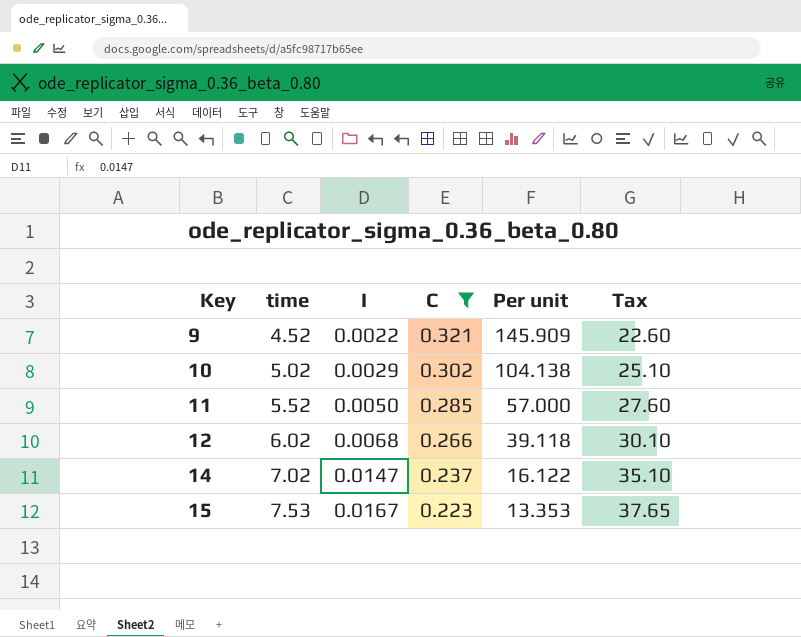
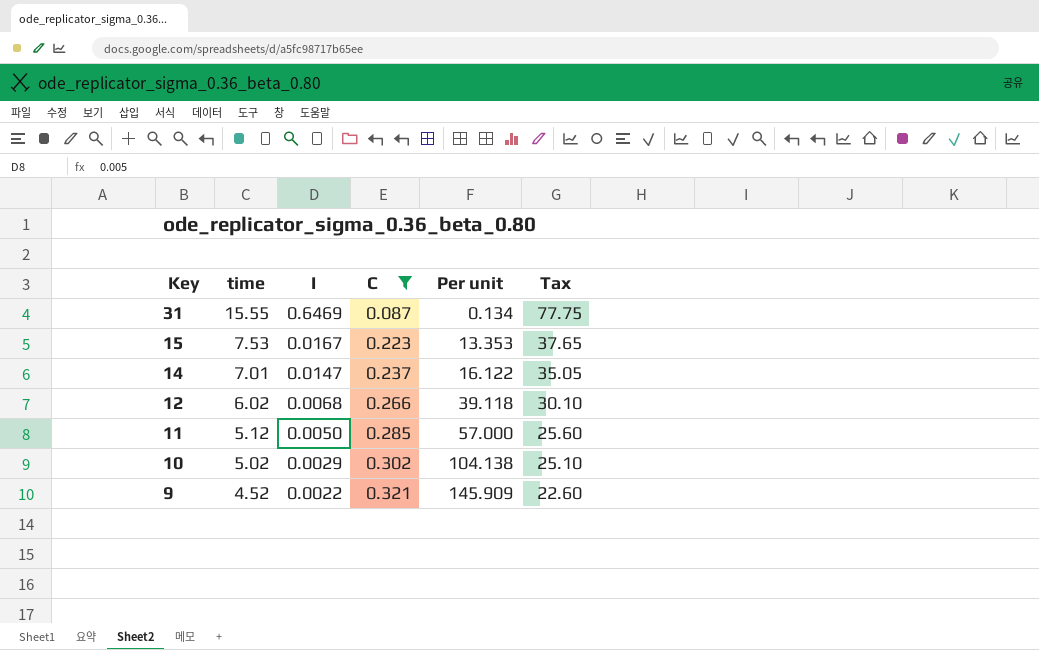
row order: Key ascending -> Key descending
row 31: none -> 15.55 | 0.6469 | 0.087 | 0.134 | 77.75
14 | time: 7.02 -> 7.01
14 | Tax: 35.10 -> 35.05
11 | time: 5.52 -> 5.12
11 | Tax: 27.60 -> 25.60

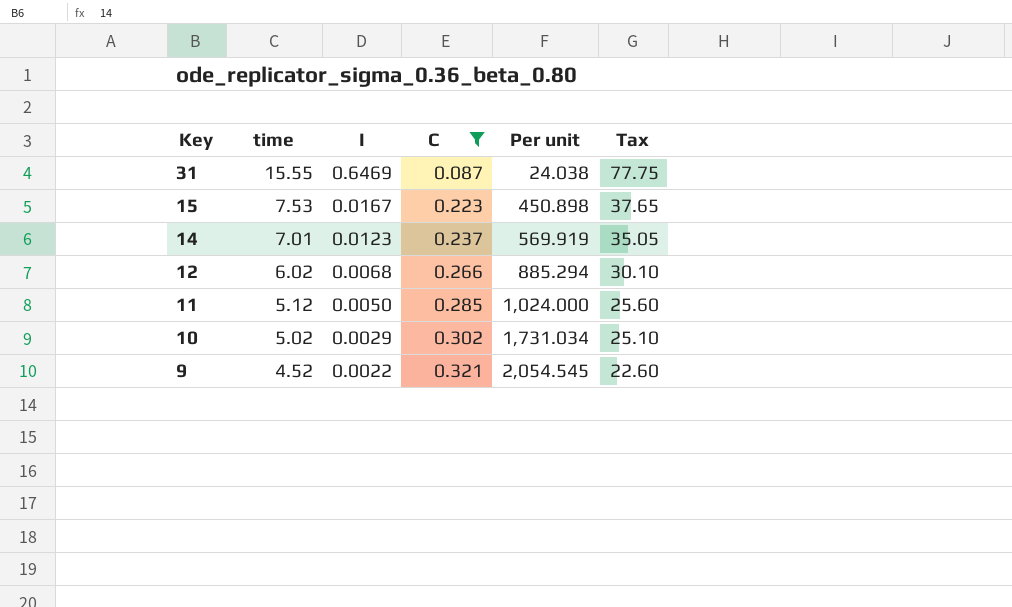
column Per unit | formula: [C] / [I] -> [time] / [I]
14 | I: 0.0147 -> 0.0123

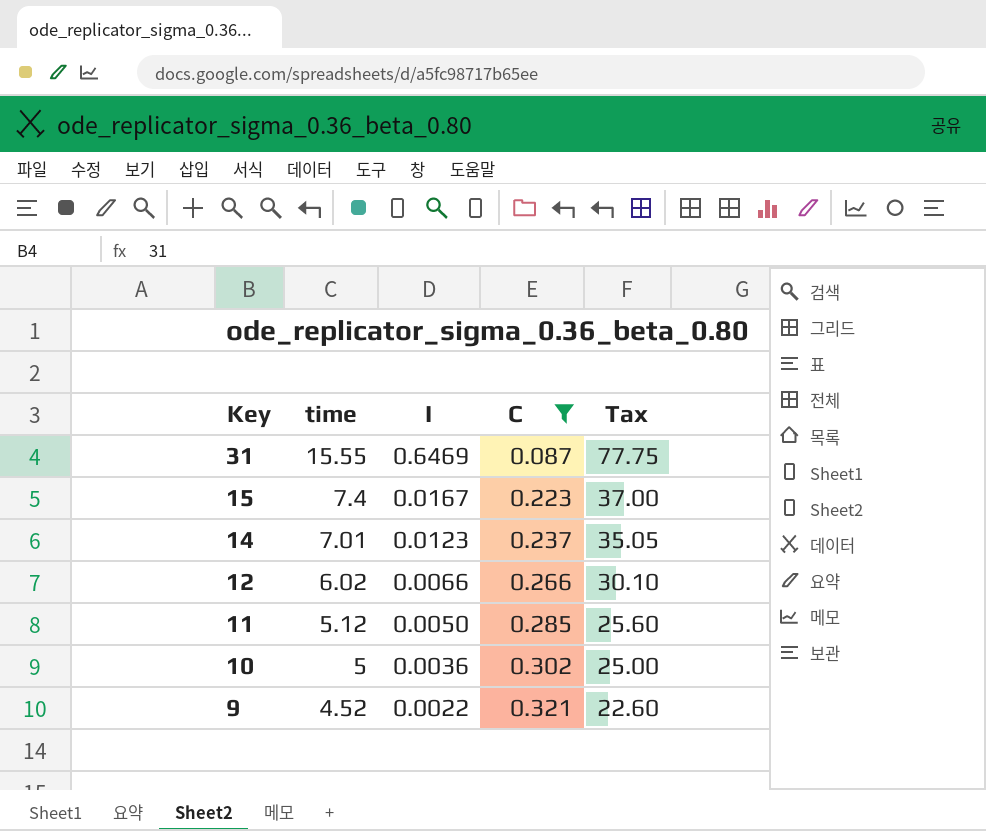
column Per unit | formula: [time] / [I] -> none
15 | time: 7.53 -> 7.4
15 | Tax: 37.65 -> 37.00
12 | I: 0.0068 -> 0.0066
10 | time: 5.02 -> 5
10 | I: 0.0029 -> 0.0036
10 | Tax: 25.10 -> 25.00

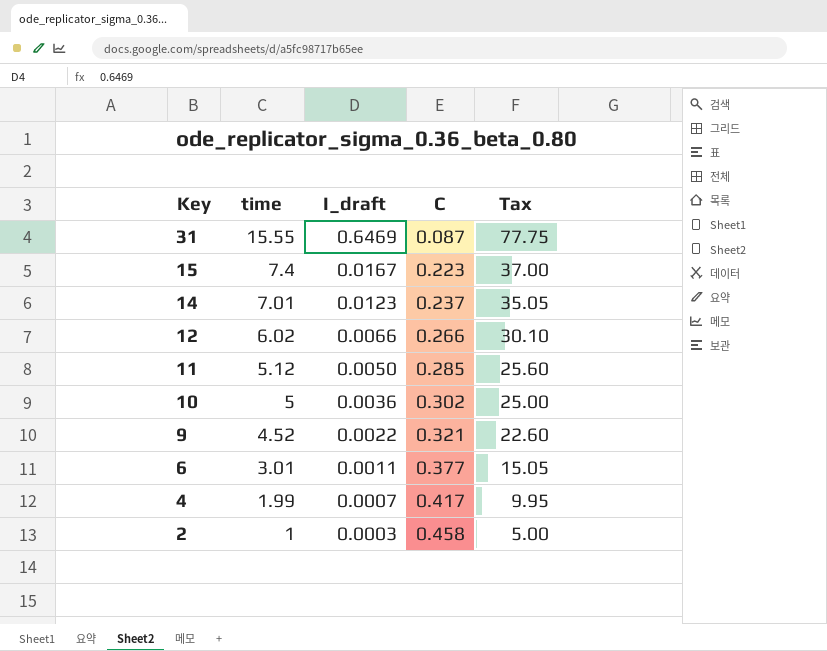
filter: C <= 0.321 -> none
column name: I -> I_draft

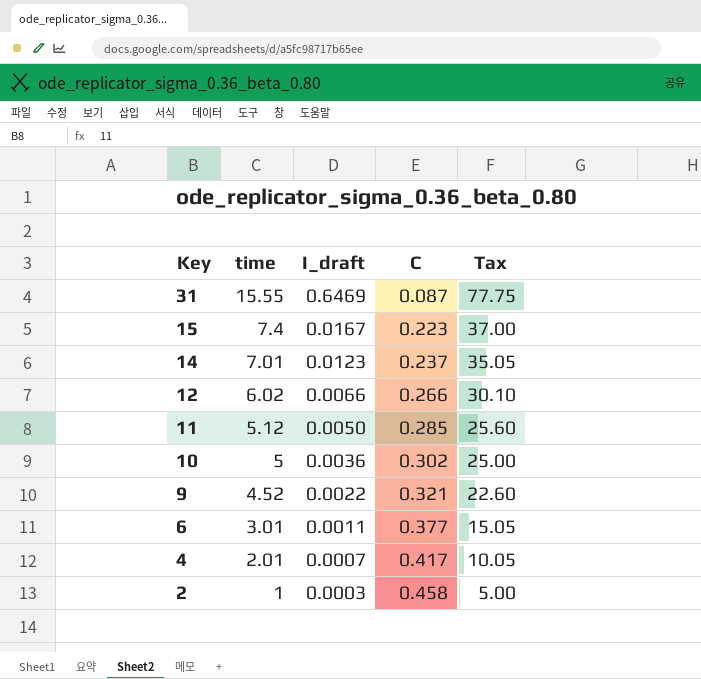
4 | time: 1.99 -> 2.01
4 | Tax: 9.95 -> 10.05

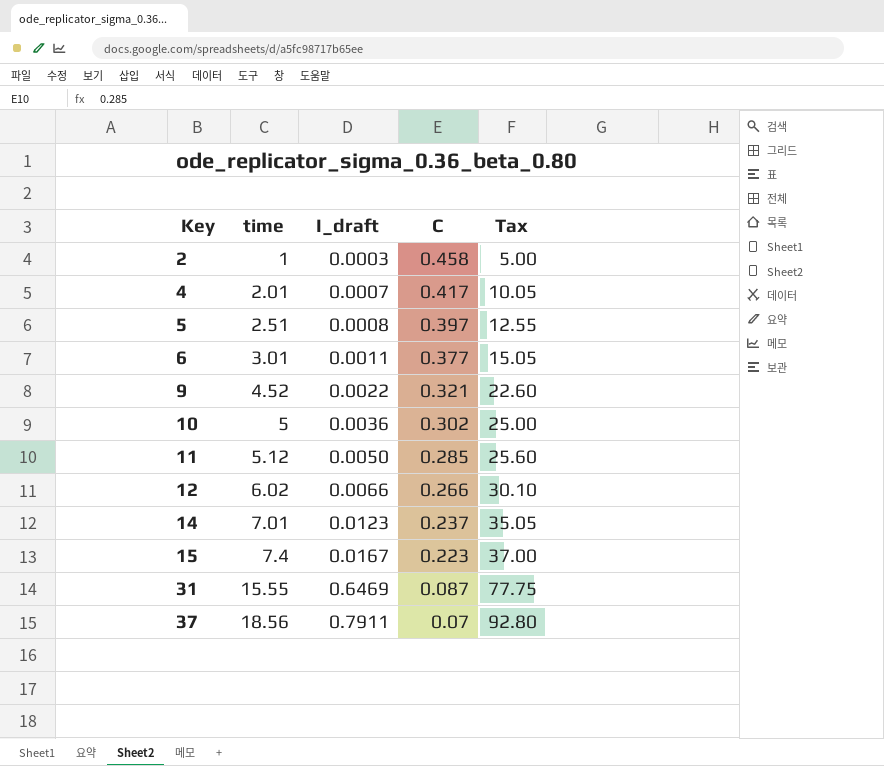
row order: Key descending -> Key ascending
row 5: none -> 2.51 | 0.0008 | 0.397 | 12.55
row 37: none -> 18.56 | 0.7911 | 0.07 | 92.80

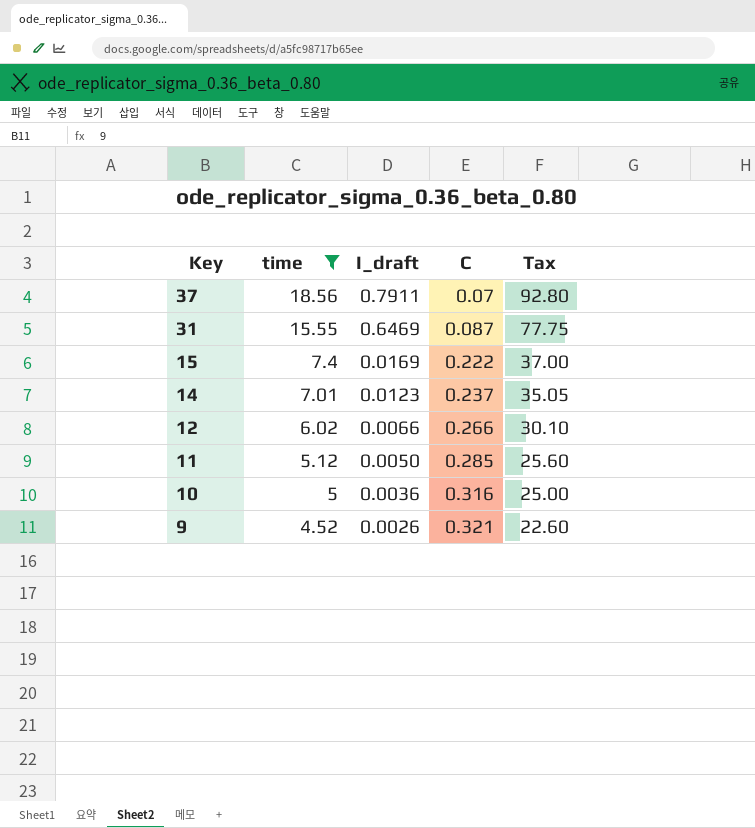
filter: none -> time >= 4.52
row order: Key ascending -> Key descending
15 | I_draft: 0.0167 -> 0.0169
15 | C: 0.223 -> 0.222
10 | C: 0.302 -> 0.316
9 | I_draft: 0.0022 -> 0.0026

